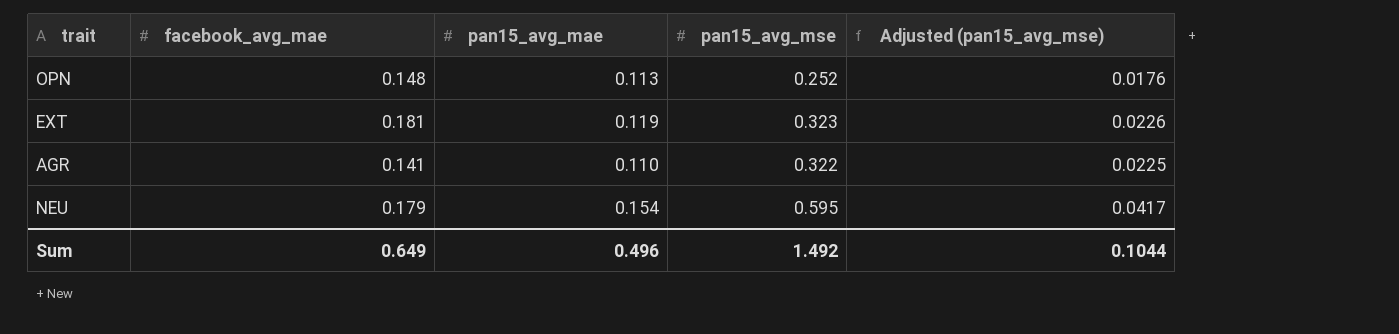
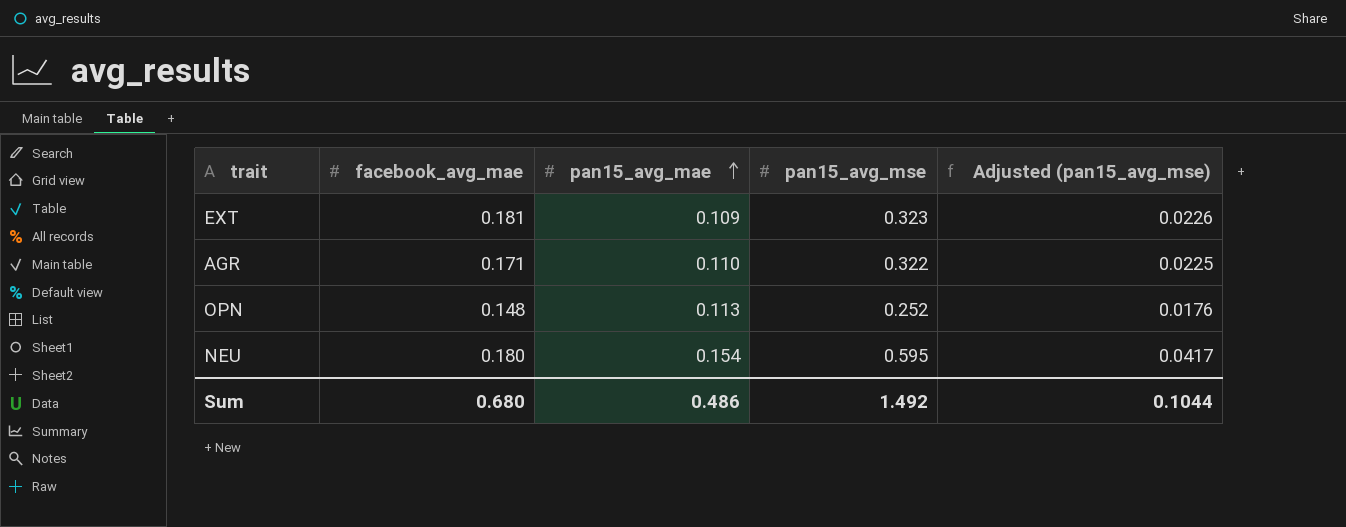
row order: none -> pan15_avg_mae ascending
EXT | pan15_avg_mae: 0.119 -> 0.109
AGR | facebook_avg_mae: 0.141 -> 0.171
NEU | facebook_avg_mae: 0.179 -> 0.180
Sum | facebook_avg_mae: 0.649 -> 0.680
Sum | pan15_avg_mae: 0.496 -> 0.486

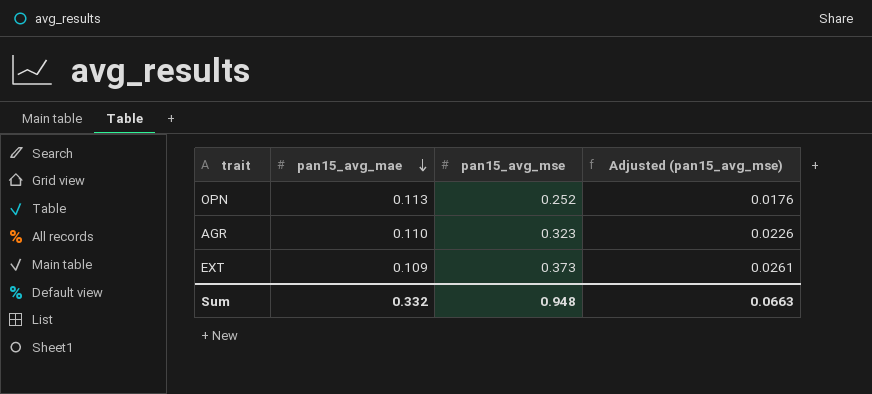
row order: pan15_avg_mae ascending -> pan15_avg_mae descending
column facebook_avg_mae | position: 2 -> none
row NEU: 0.180 | 0.154 | 0.595 | 0.0417 -> none
AGR | pan15_avg_mse: 0.322 -> 0.323
AGR | Adjusted (pan15_avg_mse): 0.0225 -> 0.0226
EXT | pan15_avg_mse: 0.323 -> 0.373
EXT | Adjusted (pan15_avg_mse): 0.0226 -> 0.0261
Sum | pan15_avg_mae: 0.486 -> 0.332
Sum | pan15_avg_mse: 1.492 -> 0.948
Sum | Adjusted (pan15_avg_mse): 0.1044 -> 0.0663

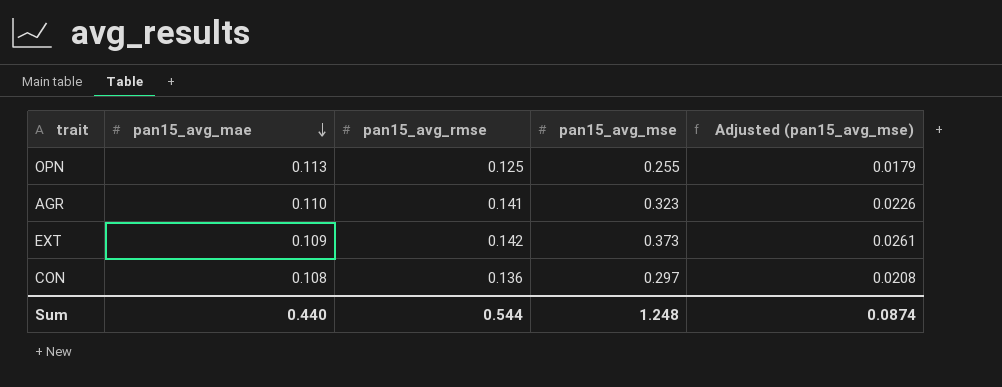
column pan15_avg_rmse | position: none -> 3
OPN | pan15_avg_mse: 0.252 -> 0.255
OPN | Adjusted (pan15_avg_mse): 0.0176 -> 0.0179
row CON: none -> 0.108 | 0.136 | 0.297 | 0.0208
Sum | pan15_avg_mae: 0.332 -> 0.440
Sum | pan15_avg_mse: 0.948 -> 1.248
Sum | Adjusted (pan15_avg_mse): 0.0663 -> 0.0874

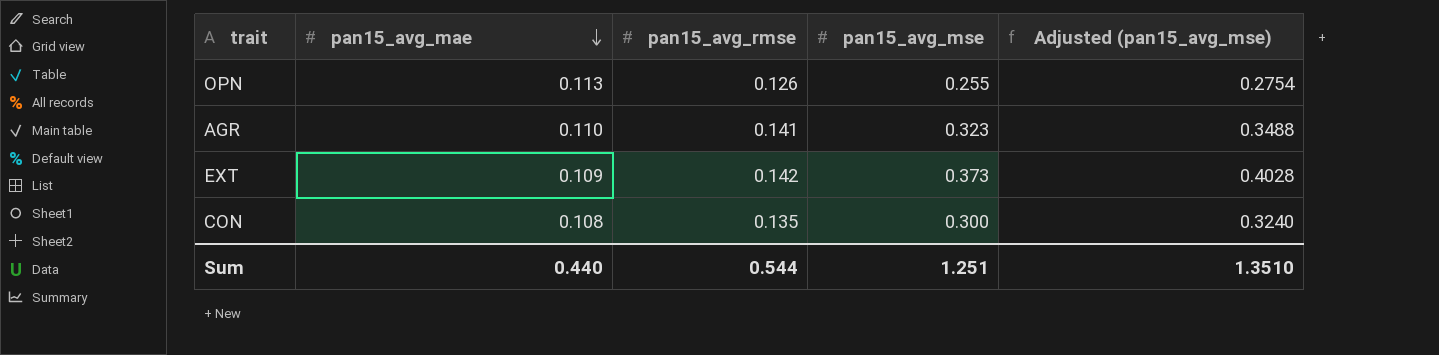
column Adjusted (pan15_avg_mse) | formula: [pan15_avg_mse] * 0.07 -> [pan15_avg_mse] * 1.08
OPN | pan15_avg_rmse: 0.125 -> 0.126
CON | pan15_avg_rmse: 0.136 -> 0.135
CON | pan15_avg_mse: 0.297 -> 0.300
Sum | pan15_avg_mse: 1.248 -> 1.251
Sum | Adjusted (pan15_avg_mse): 0.0874 -> 1.3510

